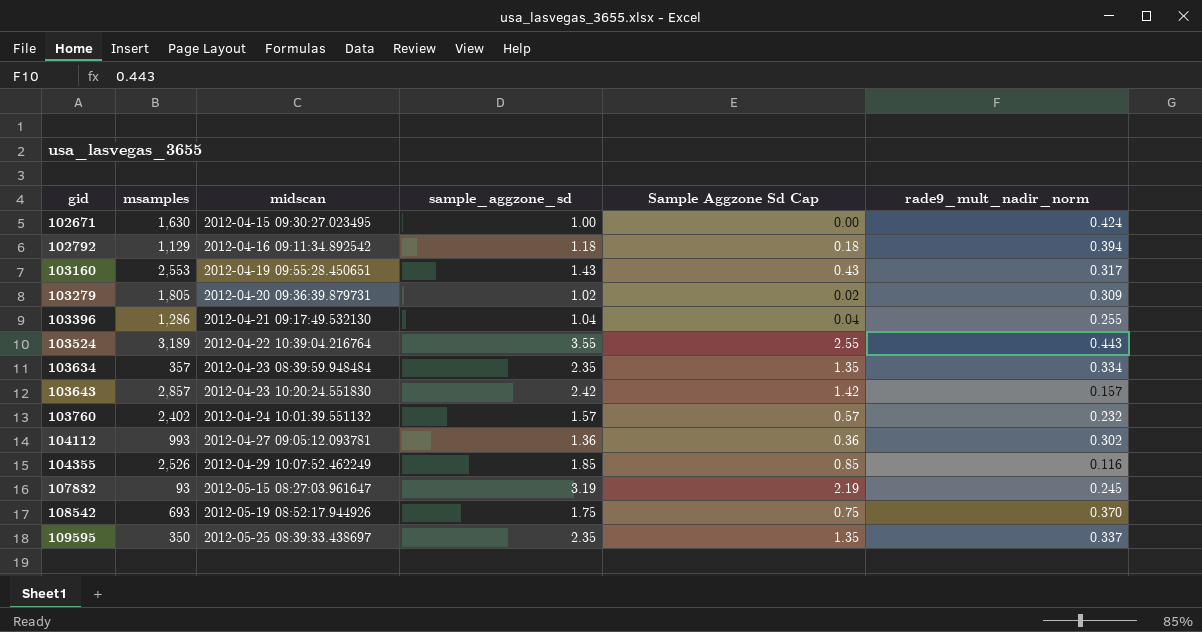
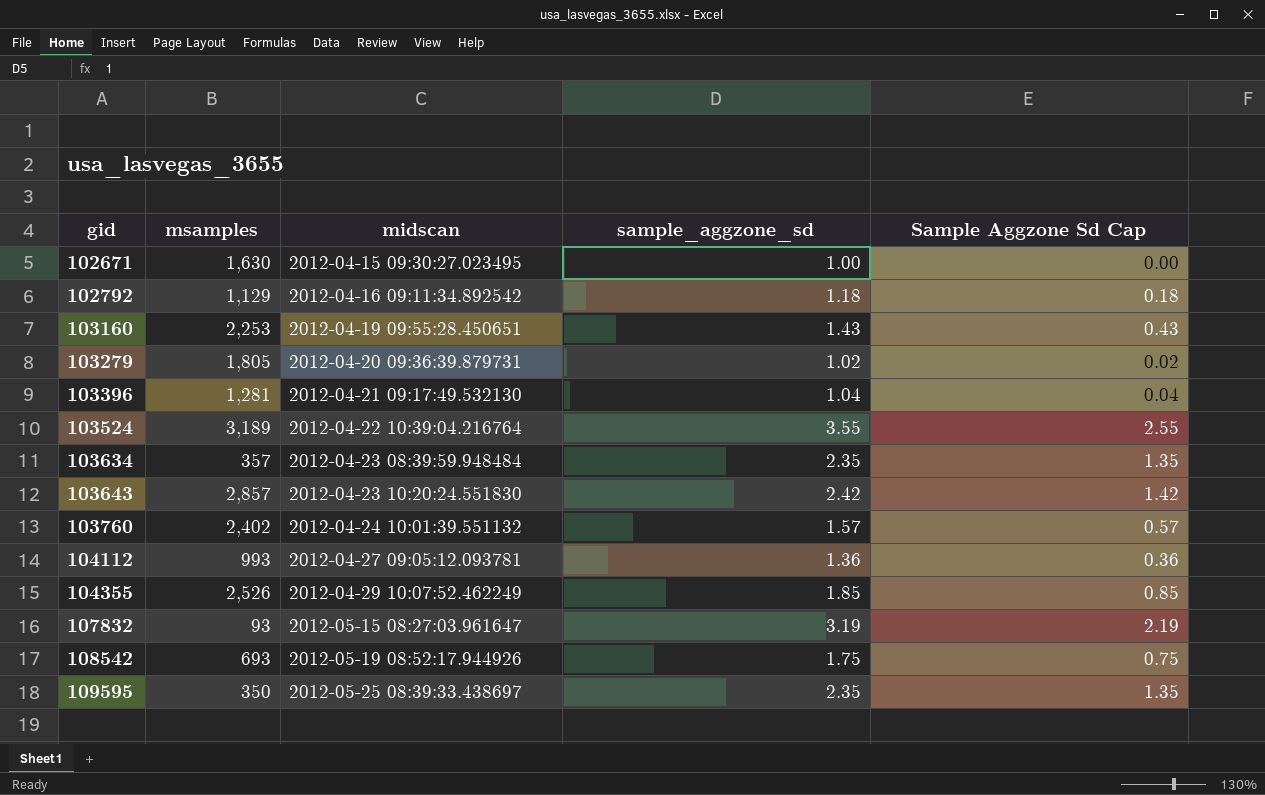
column rade9_mult_nadir_norm | position: 6 -> none
103160 | msamples: 2,553 -> 2,253
103396 | msamples: 1,286 -> 1,281

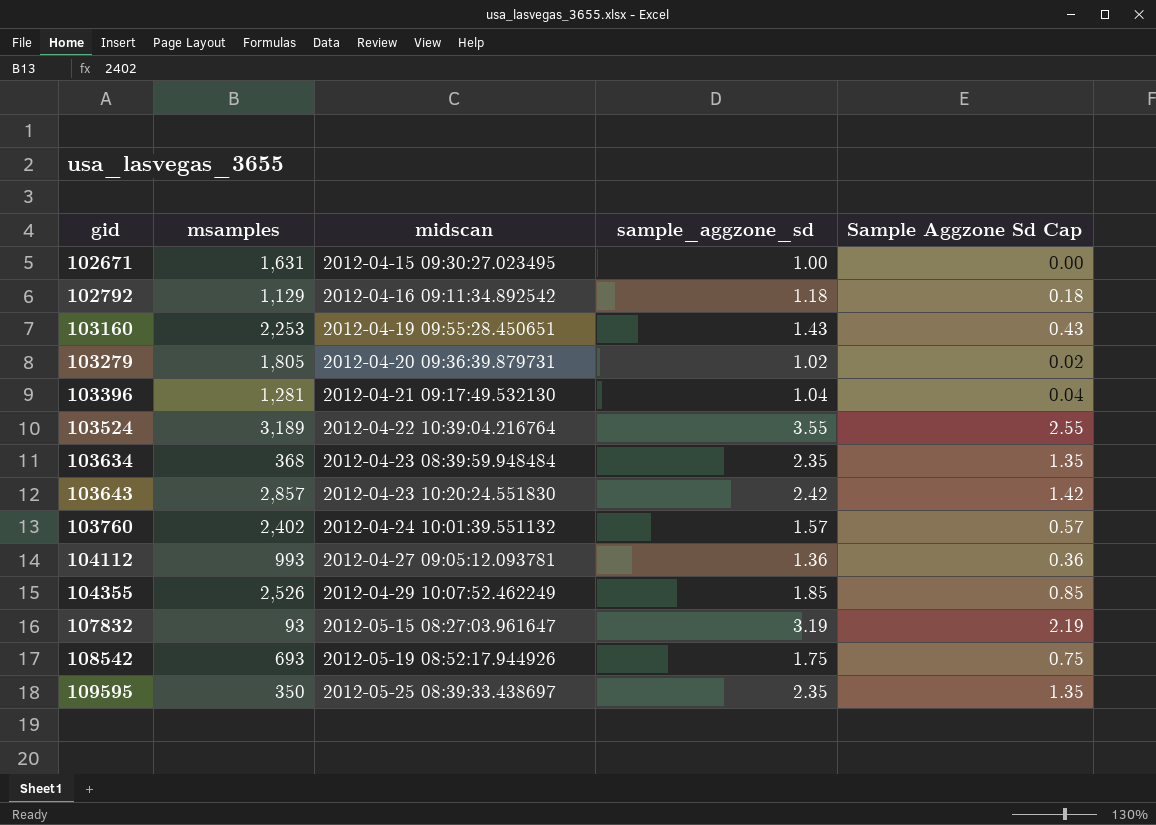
102671 | msamples: 1,630 -> 1,631
103634 | msamples: 357 -> 368

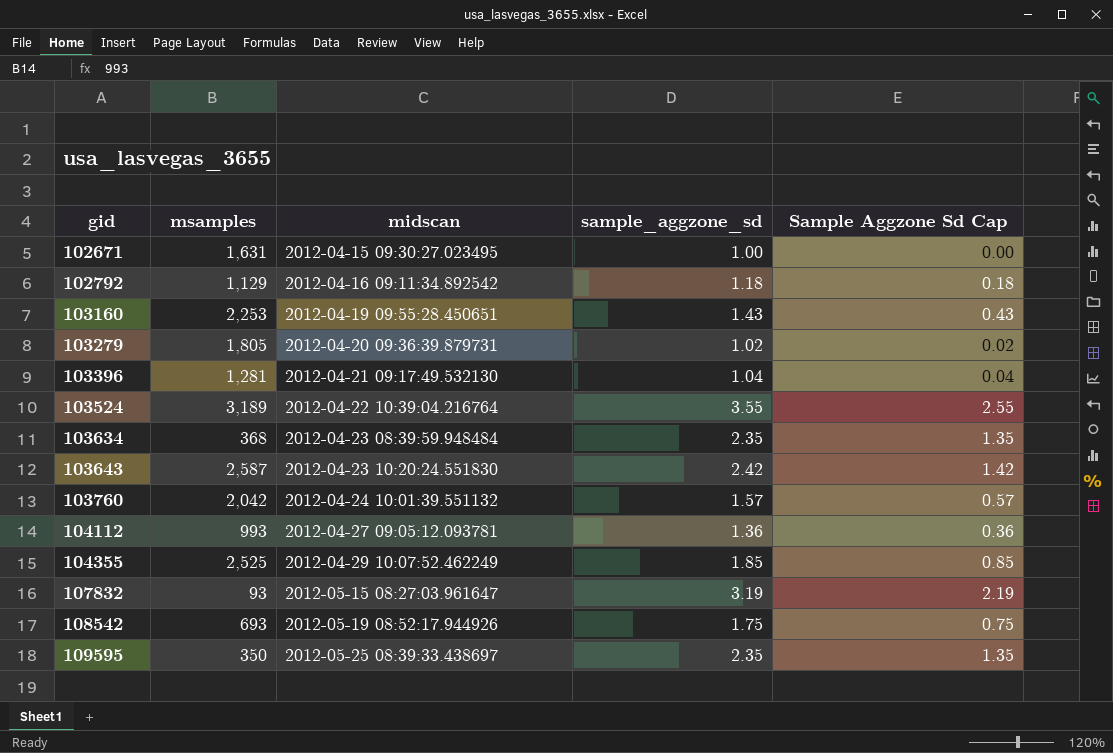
103643 | msamples: 2,857 -> 2,587
103760 | msamples: 2,402 -> 2,042
104355 | msamples: 2,526 -> 2,525

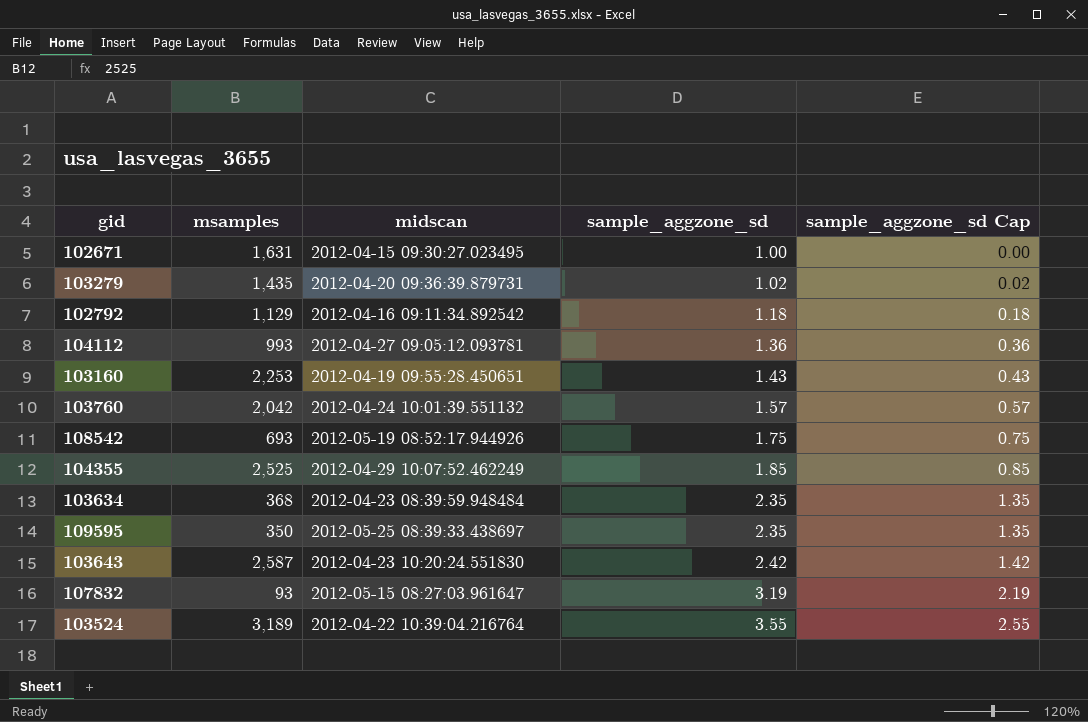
row order: gid ascending -> sample_aggzone_sd ascending
column name: Sample Aggzone Sd Cap -> sample_aggzone_sd Cap
row 103396: 1,281 | 2012-04-21 09:17:49.532130 | 1.04 | 0.04 -> none
103279 | msamples: 1,805 -> 1,435

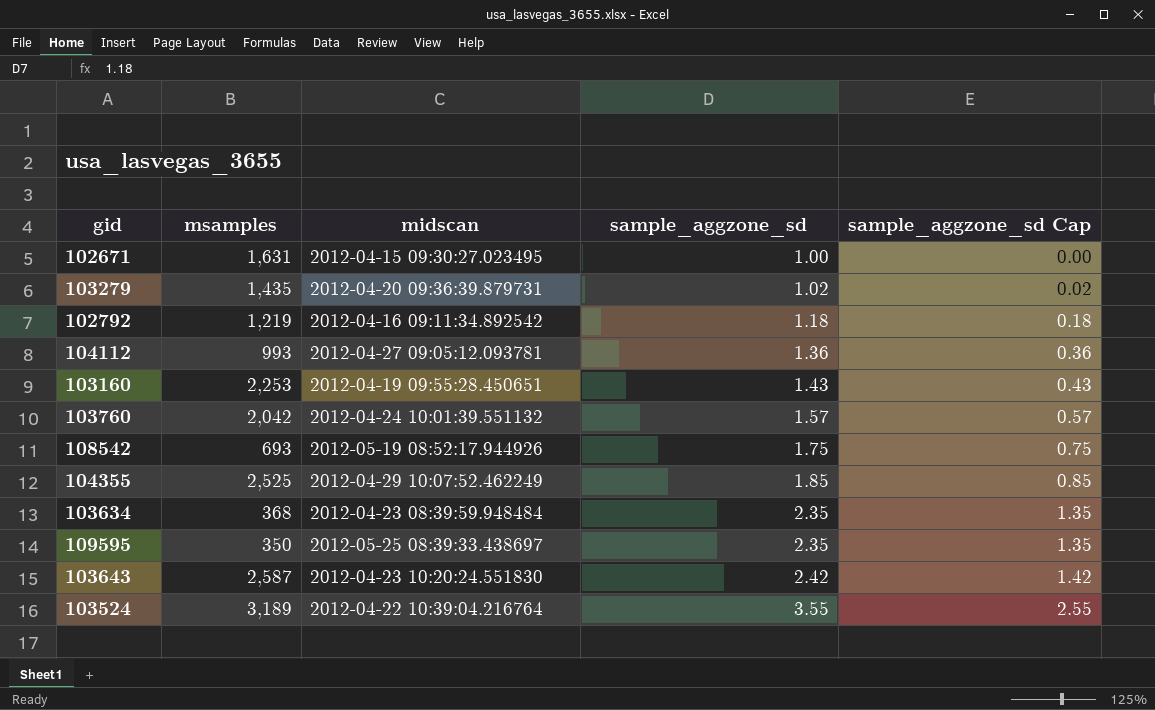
row 107832: 93 | 2012-05-15 08:27:03.961647 | 3.19 | 2.19 -> none
102792 | msamples: 1,129 -> 1,219

